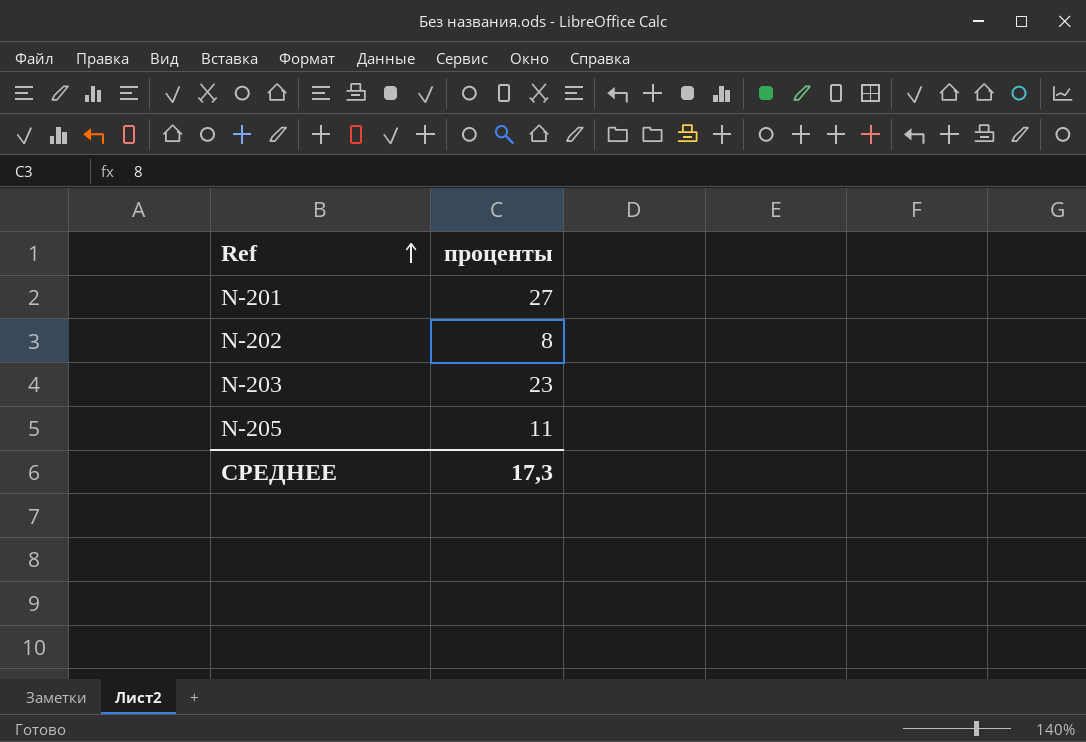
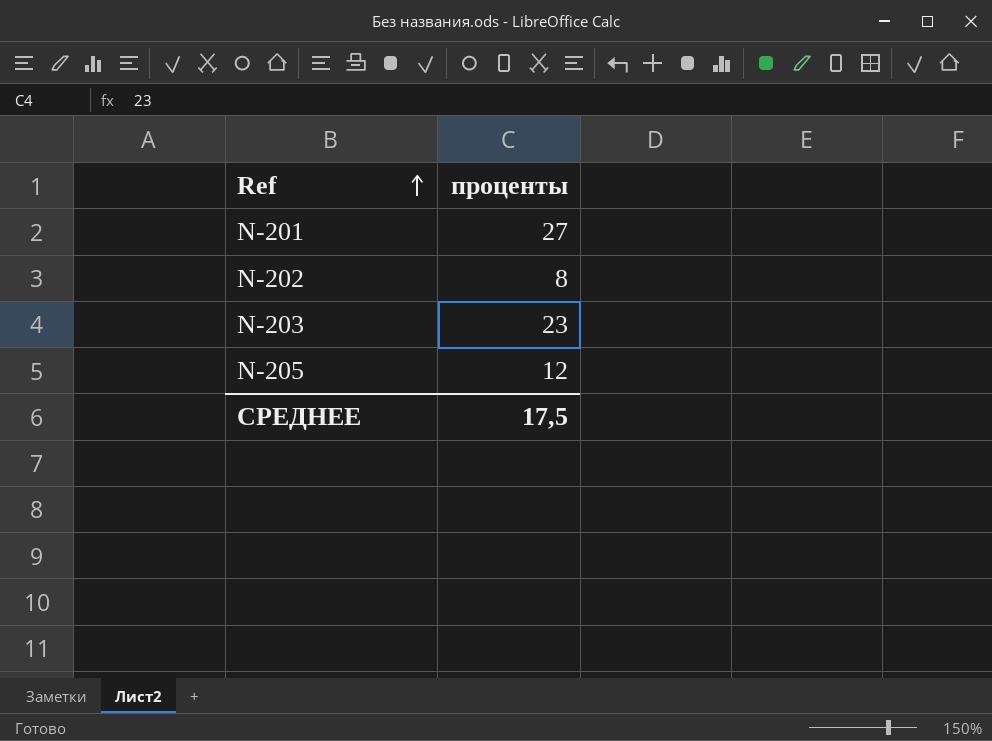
N-205 | проценты: 11 -> 12
СРЕДНЕЕ | проценты: 17,3 -> 17,5

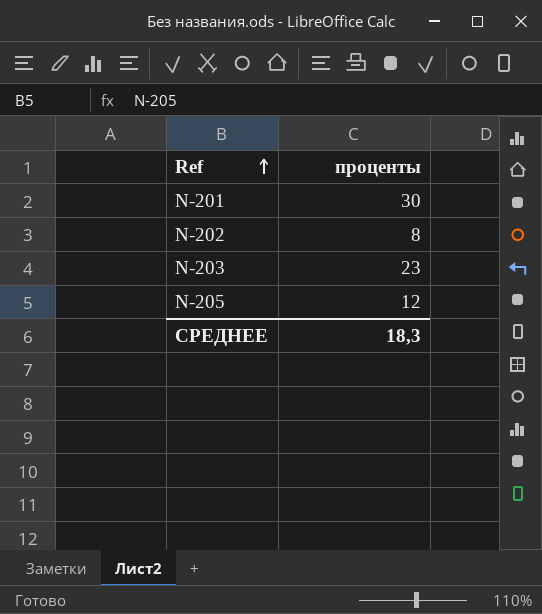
N-201 | проценты: 27 -> 30
СРЕДНЕЕ | проценты: 17,5 -> 18,3

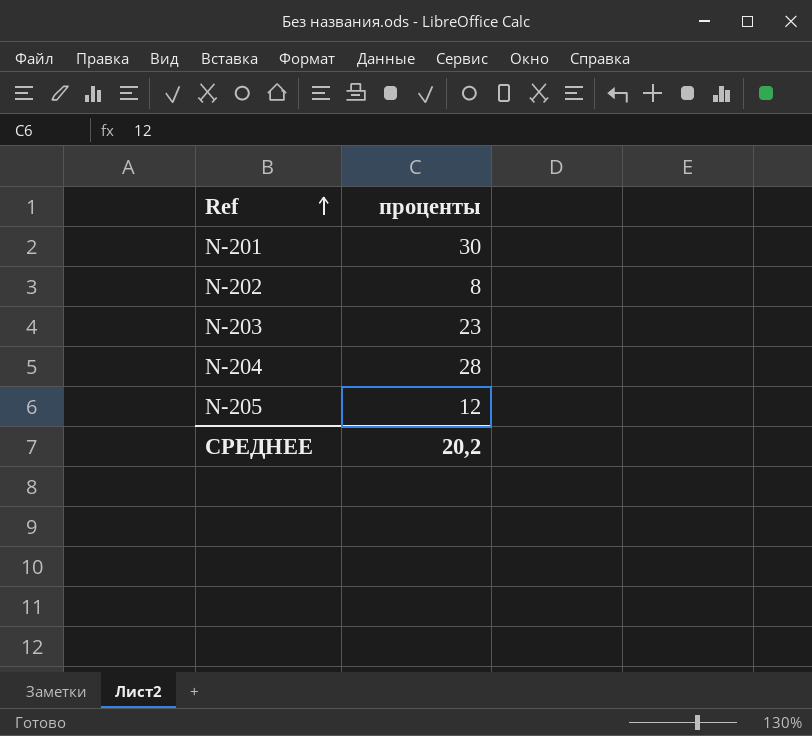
row N-204: none -> 28
СРЕДНЕЕ | проценты: 18,3 -> 20,2

